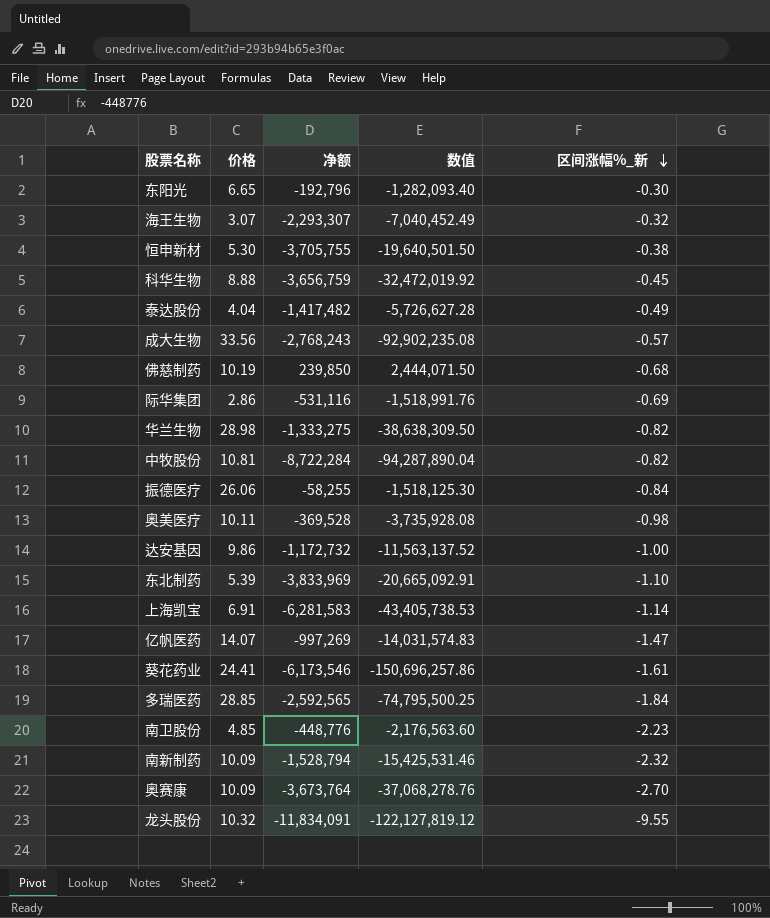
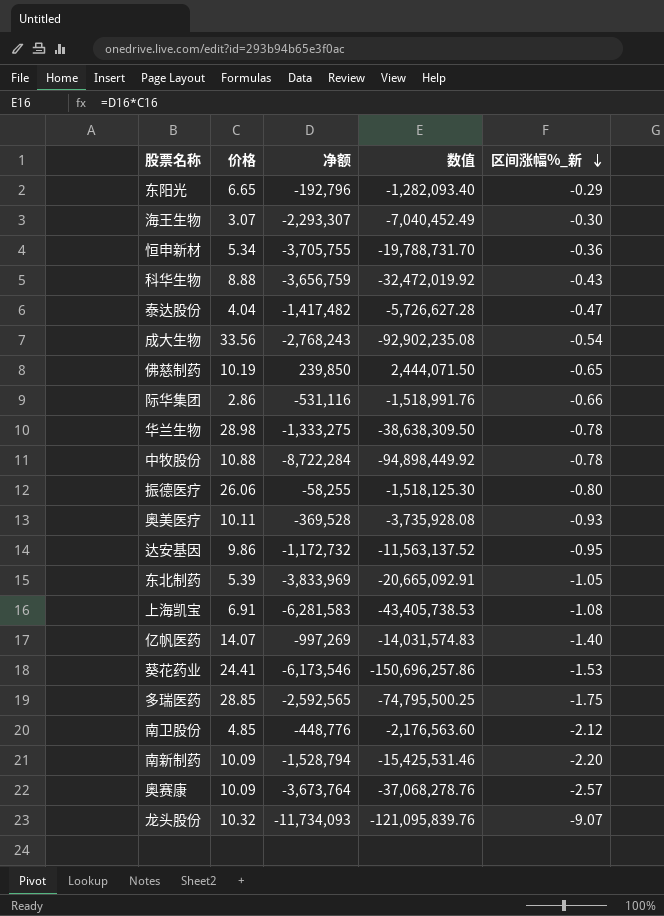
东阳光 | 区间涨幅%_新: -0.30 -> -0.29
海王生物 | 区间涨幅%_新: -0.32 -> -0.30
恒申新材 | 价格: 5.30 -> 5.34
恒申新材 | 数值: -19,640,501.50 -> -19,788,731.70
恒申新材 | 区间涨幅%_新: -0.38 -> -0.36
科华生物 | 区间涨幅%_新: -0.45 -> -0.43
泰达股份 | 区间涨幅%_新: -0.49 -> -0.47
成大生物 | 区间涨幅%_新: -0.57 -> -0.54
佛慈制药 | 区间涨幅%_新: -0.68 -> -0.65
际华集团 | 区间涨幅%_新: -0.69 -> -0.66
华兰生物 | 区间涨幅%_新: -0.82 -> -0.78
中牧股份 | 价格: 10.81 -> 10.88
中牧股份 | 数值: -94,287,890.04 -> -94,898,449.92
中牧股份 | 区间涨幅%_新: -0.82 -> -0.78
振德医疗 | 区间涨幅%_新: -0.84 -> -0.80
奥美医疗 | 区间涨幅%_新: -0.98 -> -0.93
达安基因 | 区间涨幅%_新: -1.00 -> -0.95
东北制药 | 区间涨幅%_新: -1.10 -> -1.05
上海凯宝 | 区间涨幅%_新: -1.14 -> -1.08
亿帆医药 | 区间涨幅%_新: -1.47 -> -1.40
葵花药业 | 区间涨幅%_新: -1.61 -> -1.53
多瑞医药 | 区间涨幅%_新: -1.84 -> -1.75
南卫股份 | 区间涨幅%_新: -2.23 -> -2.12
南新制药 | 区间涨幅%_新: -2.32 -> -2.20
奥赛康 | 区间涨幅%_新: -2.70 -> -2.57
龙头股份 | 净额: -11,834,091 -> -11,734,093
龙头股份 | 数值: -122,127,819.12 -> -121,095,839.76
龙头股份 | 区间涨幅%_新: -9.55 -> -9.07

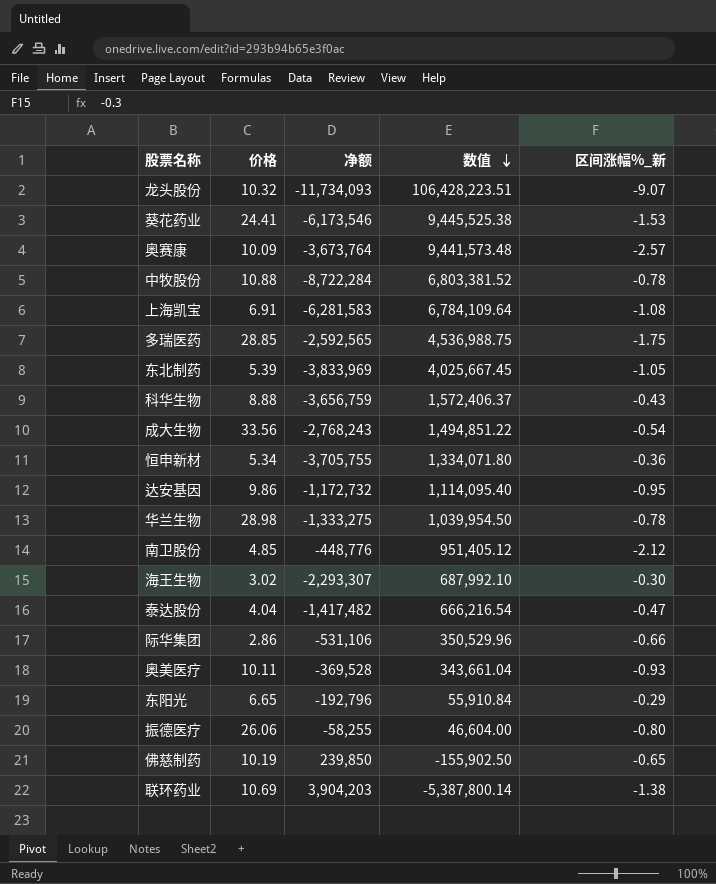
row order: 区间涨幅%_新 descending -> 数值 descending
column 数值 | formula: [价格] * [净额] -> [净额] * [区间涨幅%_新]
row 亿帆医药: 14.07 | -997,269 | -14,031,574.83 | -1.40 -> none
row 南新制药: 10.09 | -1,528,794 | -15,425,531.46 | -2.20 -> none
海王生物 | 价格: 3.07 -> 3.02
际华集团 | 净额: -531,116 -> -531,106
row 联环药业: none -> 10.69 | 3,904,203 | -5,387,800.14 | -1.38

